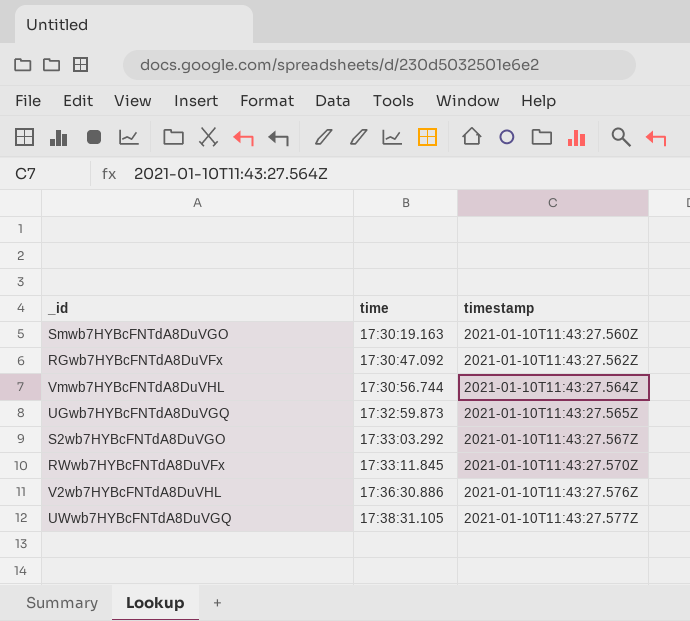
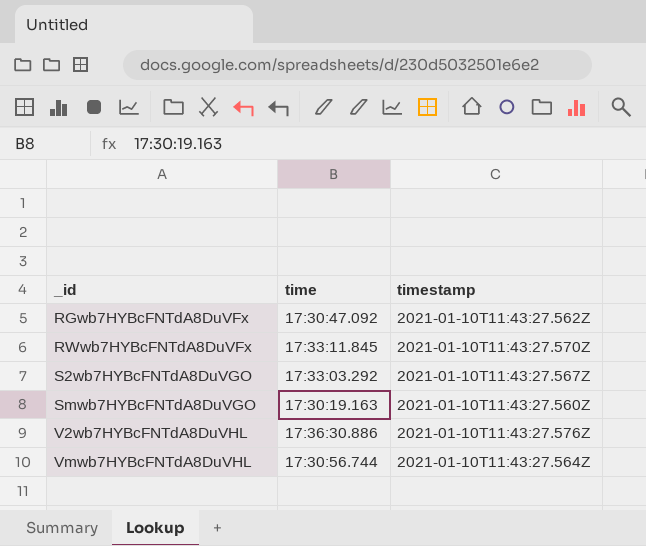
row order: time ascending -> _id ascending
row UGwb7HYBcFNTdA8DuVGQ: 17:32:59.873 | 2021-01-10T11:43:27.565Z -> none
row UWwb7HYBcFNTdA8DuVGQ: 17:38:31.105 | 2021-01-10T11:43:27.577Z -> none

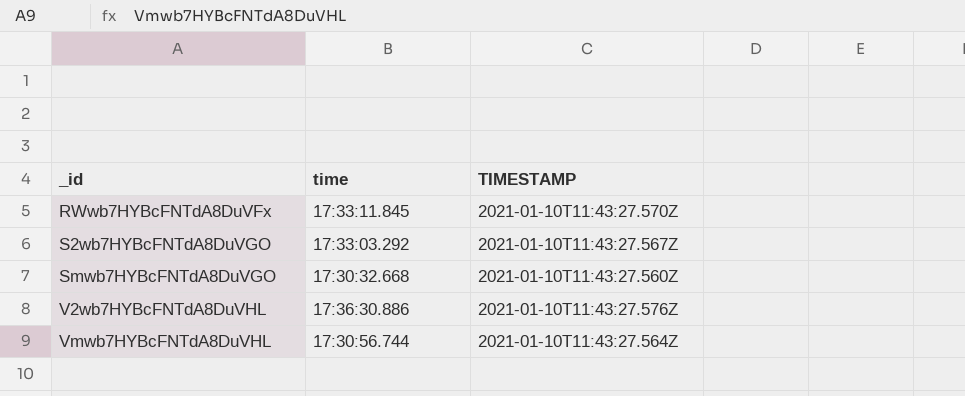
column name: timestamp -> TIMESTAMP
row RGwb7HYBcFNTdA8DuVFx: 17:30:47.092 | 2021-01-10T11:43:27.562Z -> none
Smwb7HYBcFNTdA8DuVGO | time: 17:30:19.163 -> 17:30:32.668

